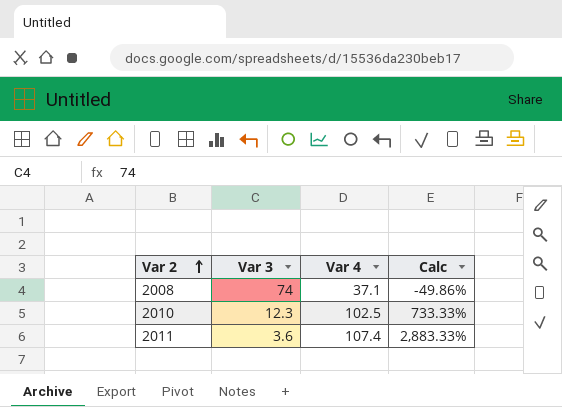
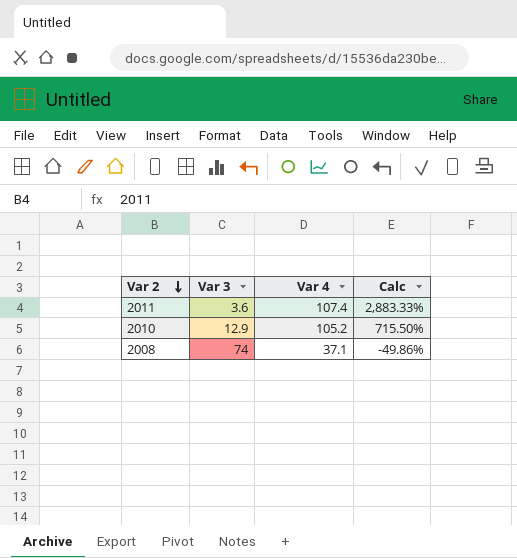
row order: Var 2 ascending -> Var 2 descending
2010 | Var 3: 12.3 -> 12.9
2010 | Var 4: 102.5 -> 105.2
2010 | Calc: 733.33% -> 715.50%

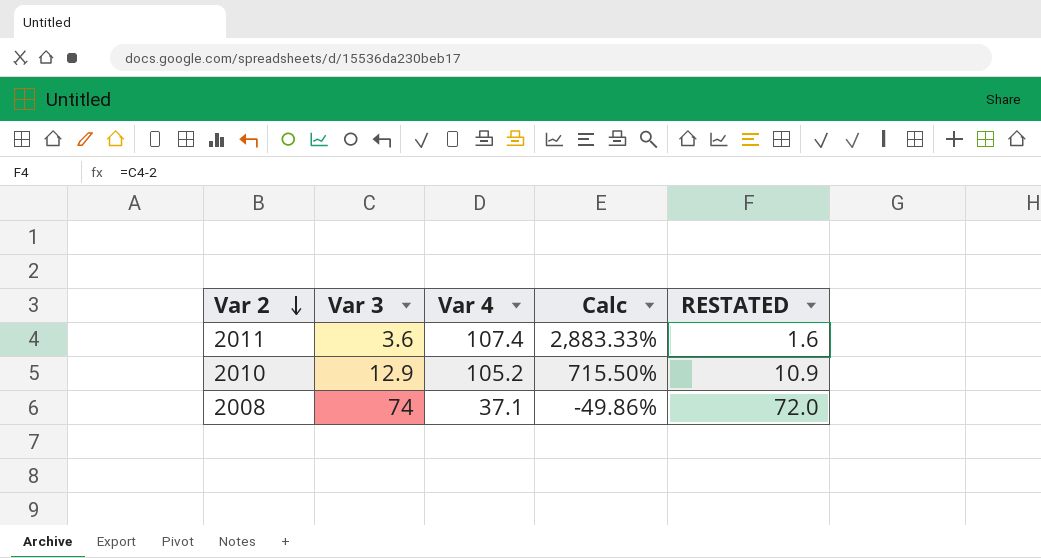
column RESTATED | formula: none -> [Var 3] - 2

